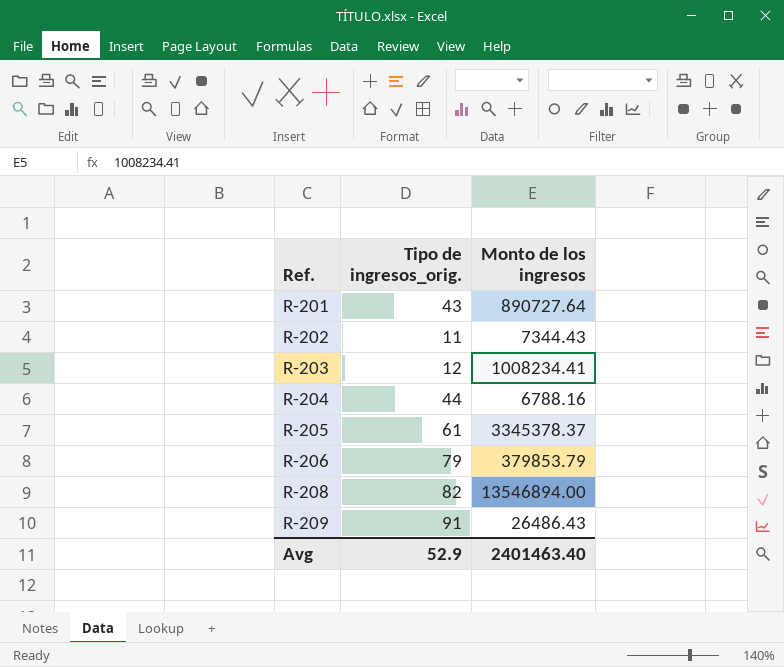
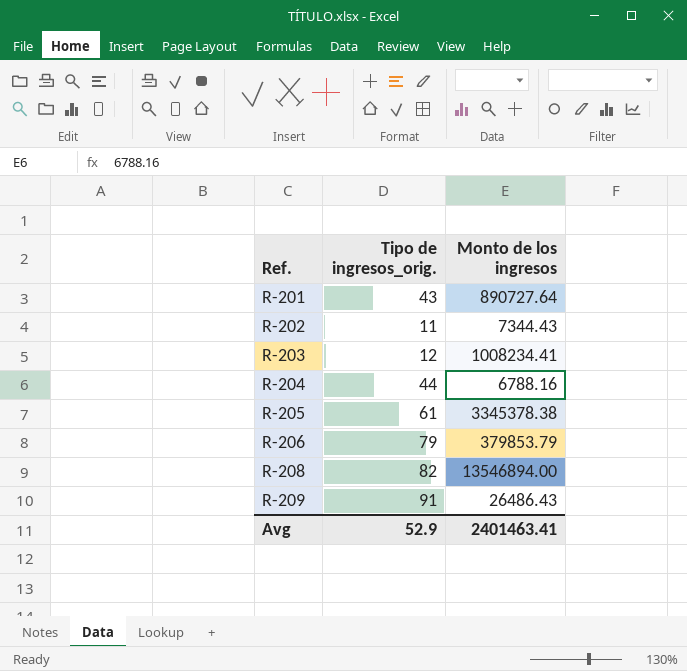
R-205 | Monto de los ingresos: 3345378.37 -> 3345378.38
Avg | Monto de los ingresos: 2401463.40 -> 2401463.41

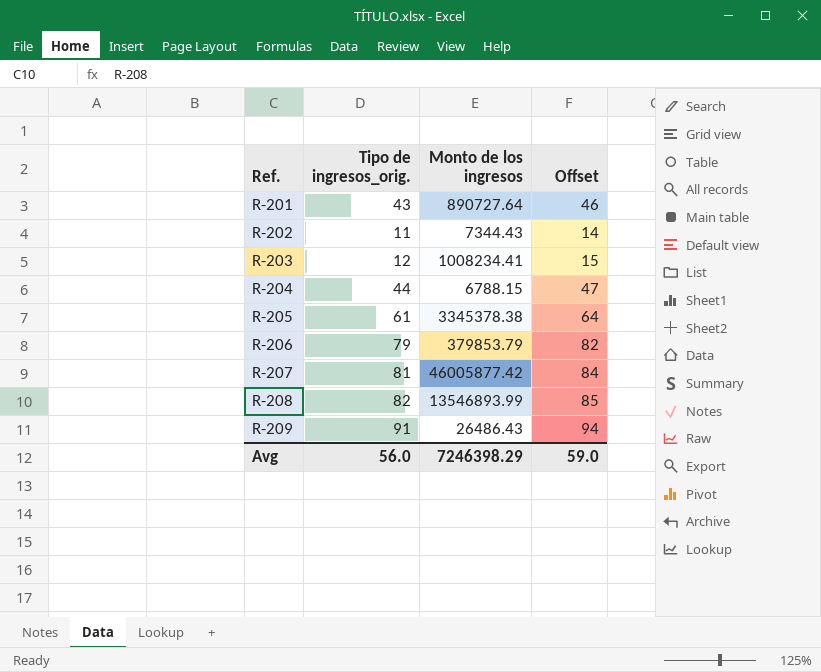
column Offset | formula: none -> [Tipo de ingresos_orig.] + 3
R-204 | Monto de los ingresos: 6788.16 -> 6788.15
row R-207: none -> 81 | 46005877.42 | 84
R-208 | Monto de los ingresos: 13546894.00 -> 13546893.99
Avg | Tipo de ingresos_orig.: 52.9 -> 56.0
Avg | Monto de los ingresos: 2401463.41 -> 7246398.29

